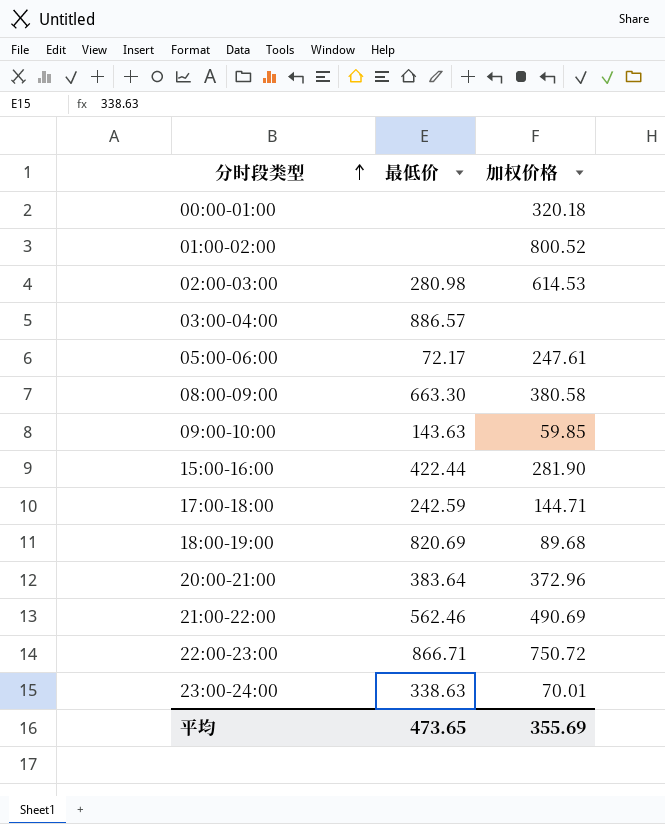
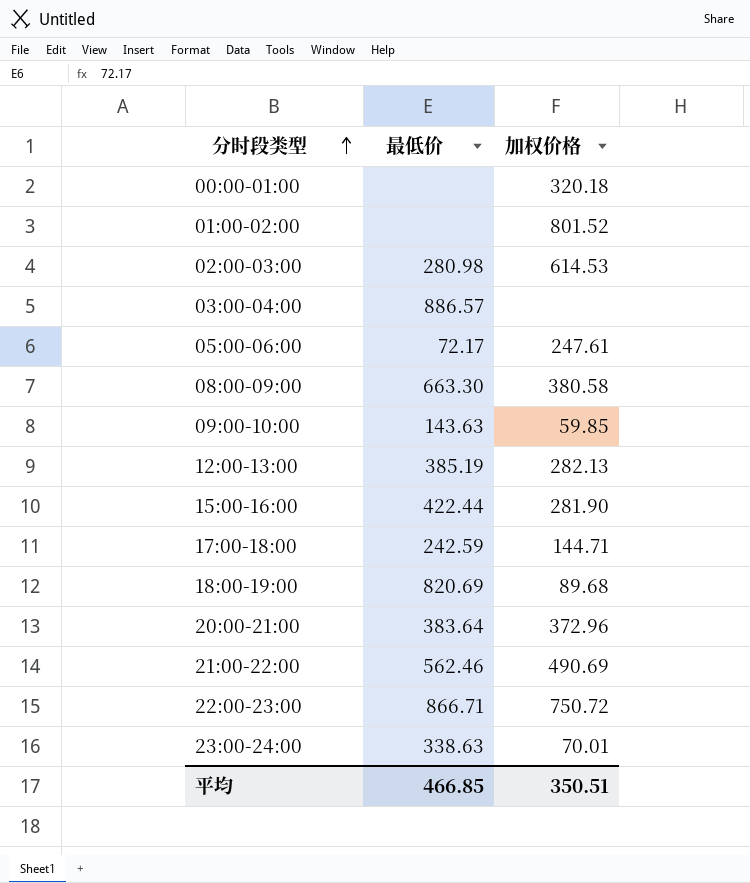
01:00-02:00 | 加权价格: 800.52 -> 801.52
row 12:00-13:00: none -> 385.19 | 282.13
平均 | 最低价: 473.65 -> 466.85
平均 | 加权价格: 355.69 -> 350.51

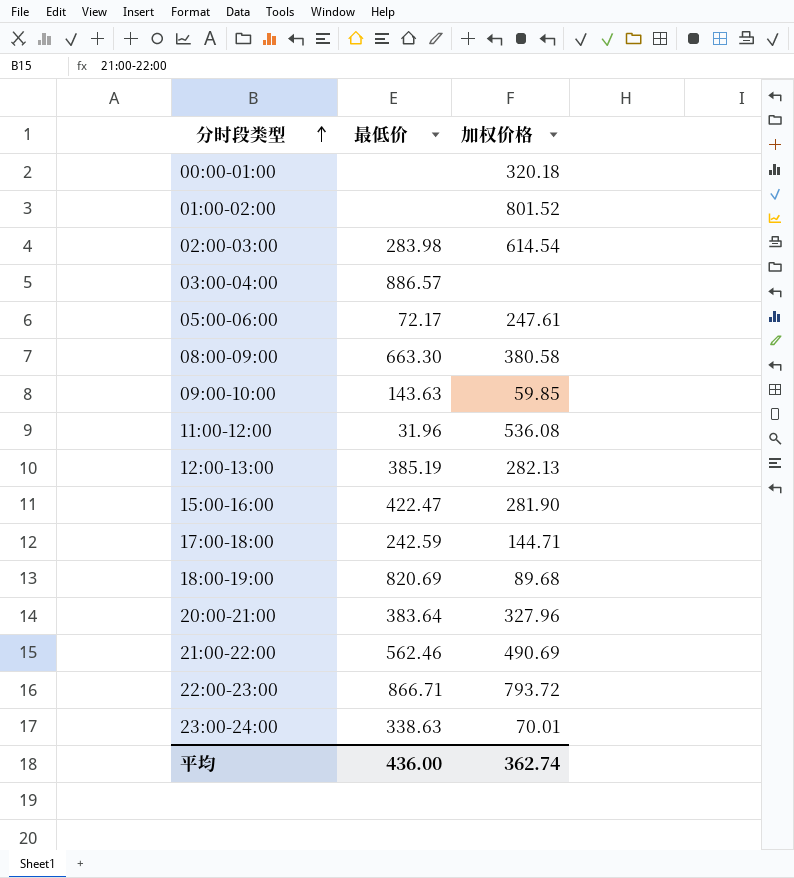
02:00-03:00 | 最低价: 280.98 -> 283.98
02:00-03:00 | 加权价格: 614.53 -> 614.54
row 11:00-12:00: none -> 31.96 | 536.08
15:00-16:00 | 最低价: 422.44 -> 422.47
20:00-21:00 | 加权价格: 372.96 -> 327.96
22:00-23:00 | 加权价格: 750.72 -> 793.72
平均 | 最低价: 466.85 -> 436.00
平均 | 加权价格: 350.51 -> 362.74

